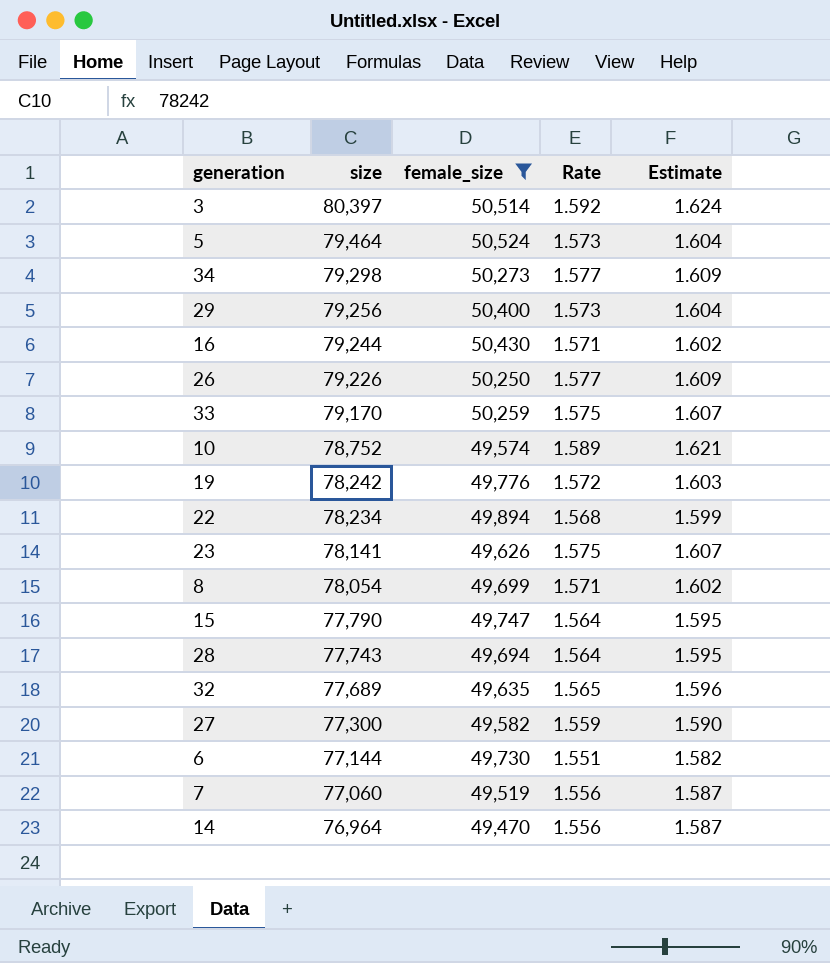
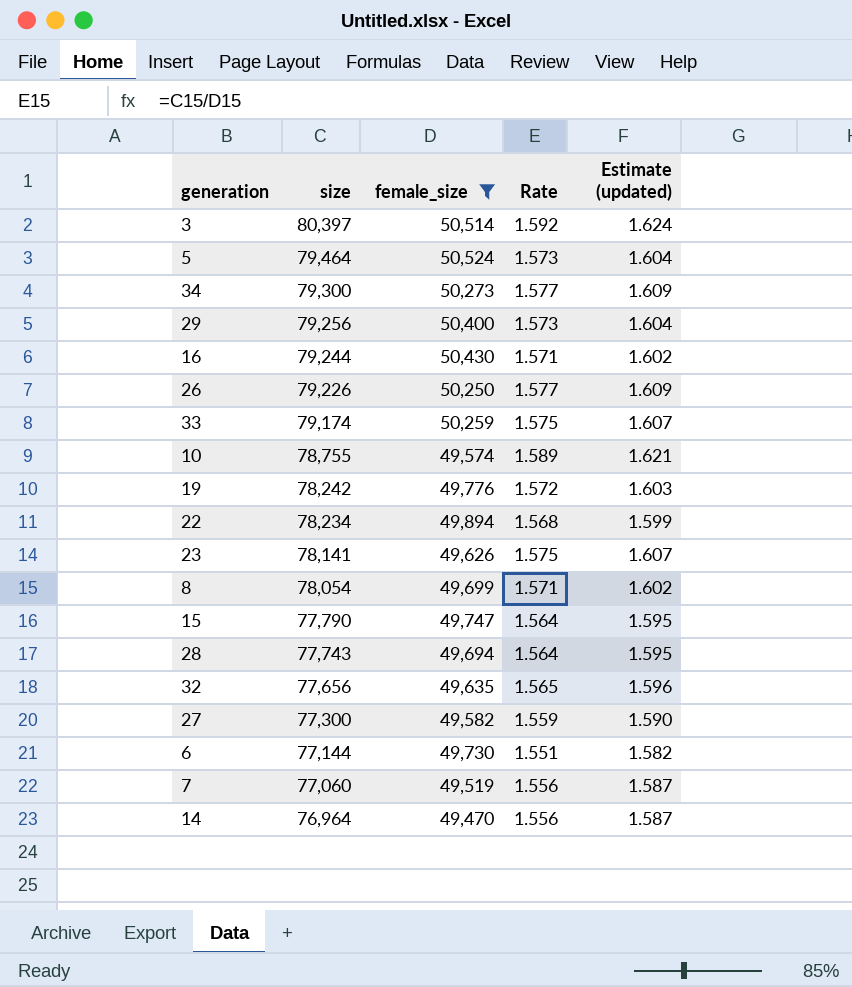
column name: Estimate -> Estimate (updated)
34 | size: 79,298 -> 79,300
33 | size: 79,170 -> 79,174
10 | size: 78,752 -> 78,755
32 | size: 77,689 -> 77,656

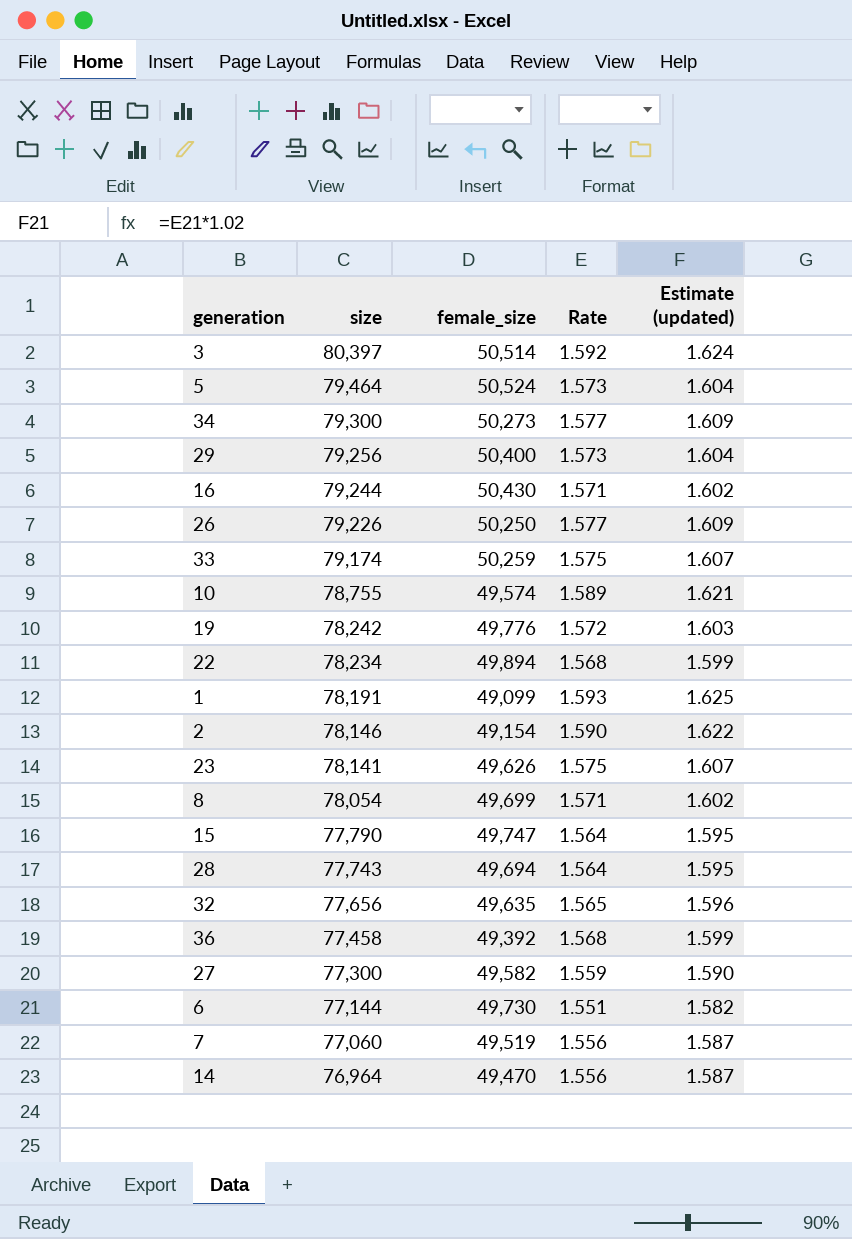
filter: female_size >= 49,470 -> none

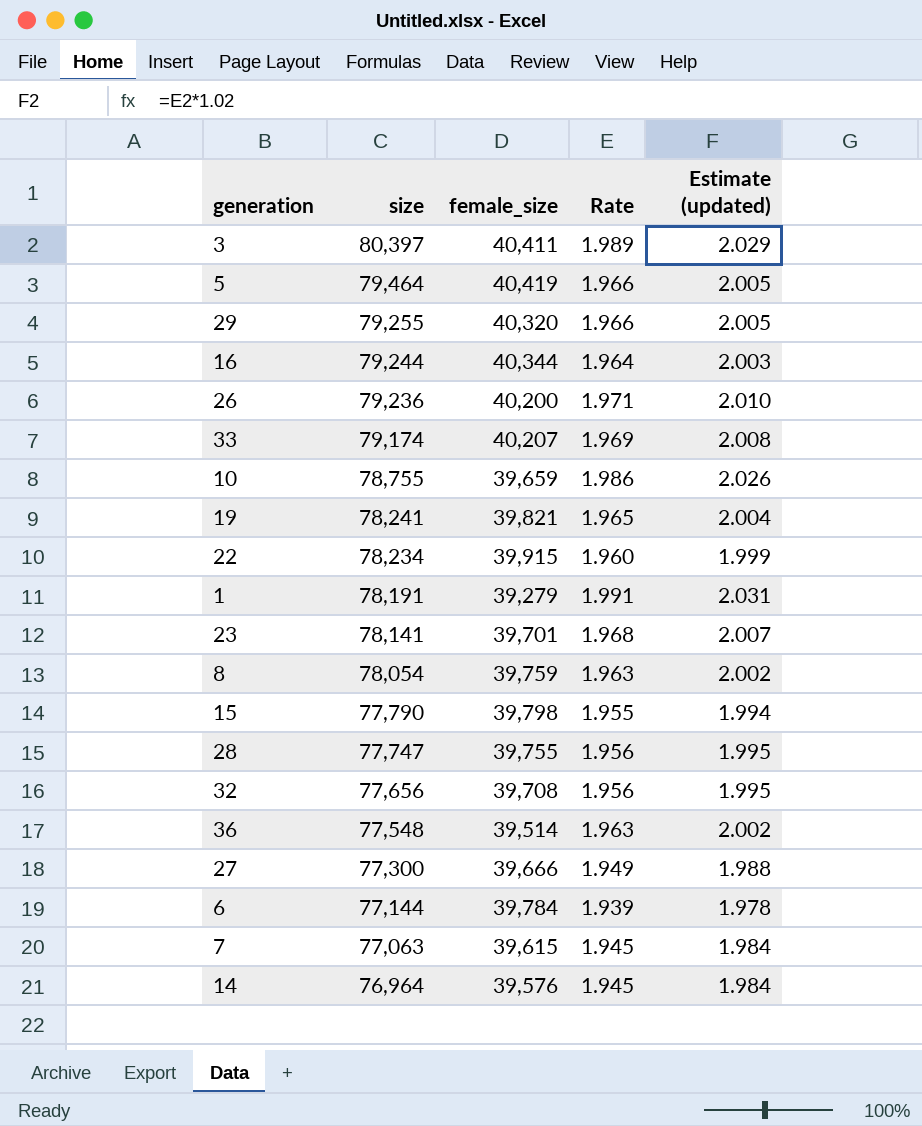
row 34: 79,300 | 50,273 | 1.577 | 1.609 -> none
row 2: 78,146 | 49,154 | 1.590 | 1.622 -> none
3 | female_size: 50,514 -> 40,411
3 | Rate: 1.592 -> 1.989
3 | Estimate (updated): 1.624 -> 2.029
5 | female_size: 50,524 -> 40,419
5 | Rate: 1.573 -> 1.966
5 | Estimate (updated): 1.604 -> 2.005
29 | size: 79,256 -> 79,255
29 | female_size: 50,400 -> 40,320
29 | Rate: 1.573 -> 1.966
29 | Estimate (updated): 1.604 -> 2.005
16 | female_size: 50,430 -> 40,344
16 | Rate: 1.571 -> 1.964
16 | Estimate (updated): 1.602 -> 2.003
26 | size: 79,226 -> 79,236
26 | female_size: 50,250 -> 40,200
26 | Rate: 1.577 -> 1.971
26 | Estimate (updated): 1.609 -> 2.010
33 | female_size: 50,259 -> 40,207
33 | Rate: 1.575 -> 1.969
33 | Estimate (updated): 1.607 -> 2.008
10 | female_size: 49,574 -> 39,659
10 | Rate: 1.589 -> 1.986
10 | Estimate (updated): 1.621 -> 2.026
19 | size: 78,242 -> 78,241
19 | female_size: 49,776 -> 39,821
19 | Rate: 1.572 -> 1.965
19 | Estimate (updated): 1.603 -> 2.004
22 | female_size: 49,894 -> 39,915
22 | Rate: 1.568 -> 1.960
22 | Estimate (updated): 1.599 -> 1.999
1 | female_size: 49,099 -> 39,279
1 | Rate: 1.593 -> 1.991
1 | Estimate (updated): 1.625 -> 2.031
23 | female_size: 49,626 -> 39,701
23 | Rate: 1.575 -> 1.968
23 | Estimate (updated): 1.607 -> 2.007
8 | female_size: 49,699 -> 39,759
8 | Rate: 1.571 -> 1.963
8 | Estimate (updated): 1.602 -> 2.002
15 | female_size: 49,747 -> 39,798
15 | Rate: 1.564 -> 1.955
15 | Estimate (updated): 1.595 -> 1.994
28 | size: 77,743 -> 77,747
28 | female_size: 49,694 -> 39,755
28 | Rate: 1.564 -> 1.956
28 | Estimate (updated): 1.595 -> 1.995
32 | female_size: 49,635 -> 39,708
32 | Rate: 1.565 -> 1.956
32 | Estimate (updated): 1.596 -> 1.995
36 | size: 77,458 -> 77,548
36 | female_size: 49,392 -> 39,514
36 | Rate: 1.568 -> 1.963
36 | Estimate (updated): 1.599 -> 2.002
27 | female_size: 49,582 -> 39,666
27 | Rate: 1.559 -> 1.949
27 | Estimate (updated): 1.590 -> 1.988
6 | female_size: 49,730 -> 39,784
6 | Rate: 1.551 -> 1.939
6 | Estimate (updated): 1.582 -> 1.978
7 | size: 77,060 -> 77,063
7 | female_size: 49,519 -> 39,615
7 | Rate: 1.556 -> 1.945
7 | Estimate (updated): 1.587 -> 1.984
14 | female_size: 49,470 -> 39,576
14 | Rate: 1.556 -> 1.945
14 | Estimate (updated): 1.587 -> 1.984

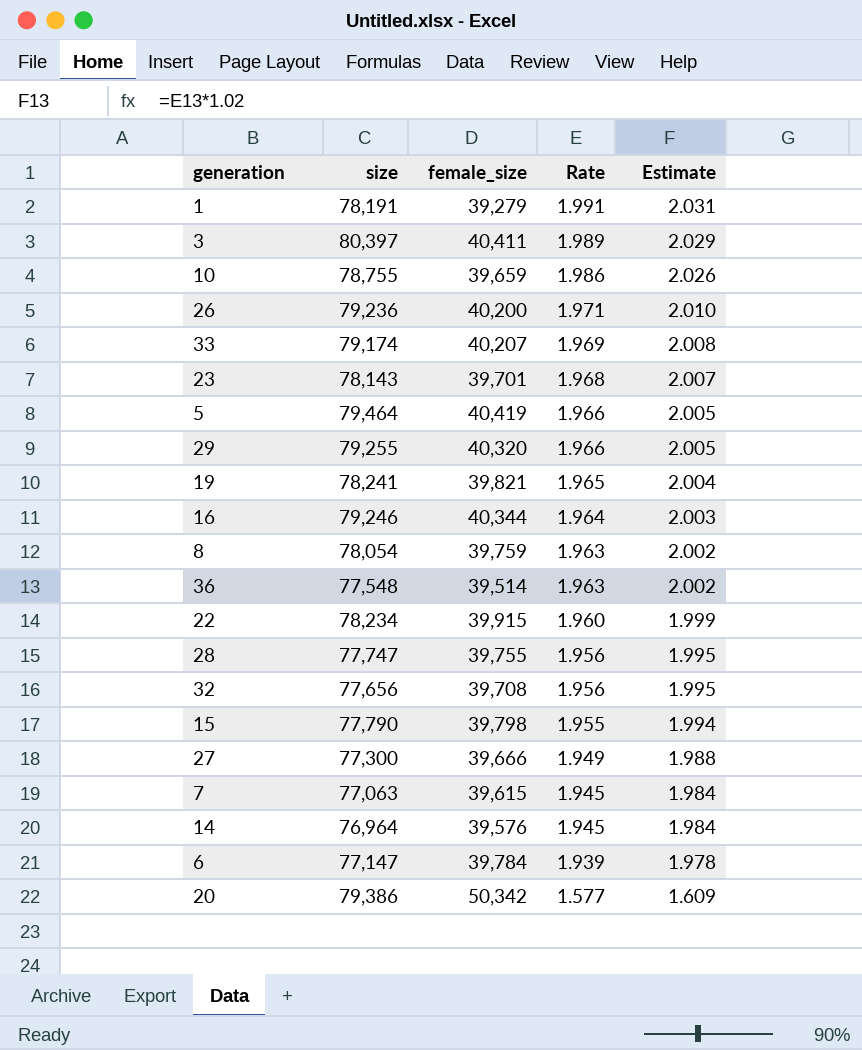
row order: size descending -> Rate descending
column name: Estimate (updated) -> Estimate
23 | size: 78,141 -> 78,143
16 | size: 79,244 -> 79,246
6 | size: 77,144 -> 77,147
row 20: none -> 79,386 | 50,342 | 1.577 | 1.609

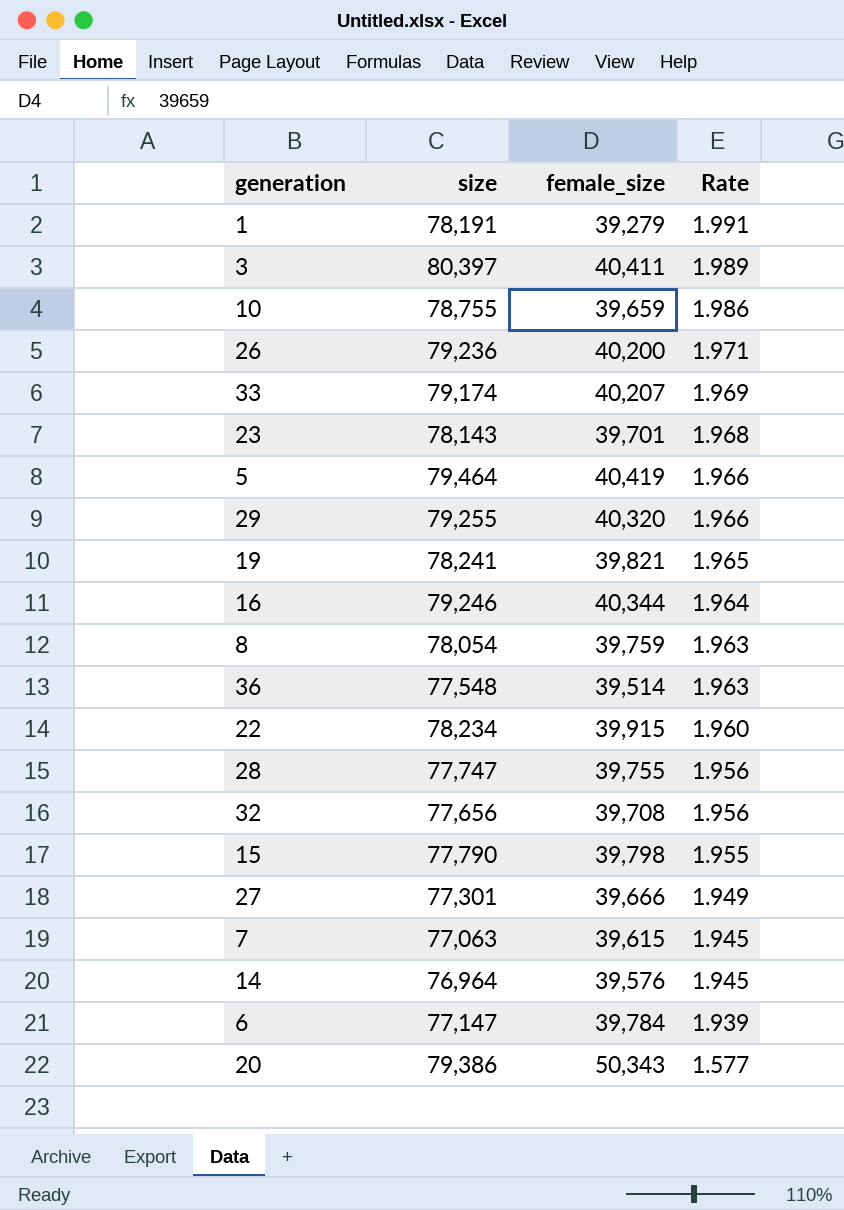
column Estimate | formula: [Rate] * 1.02 -> none
27 | size: 77,300 -> 77,301
20 | female_size: 50,342 -> 50,343

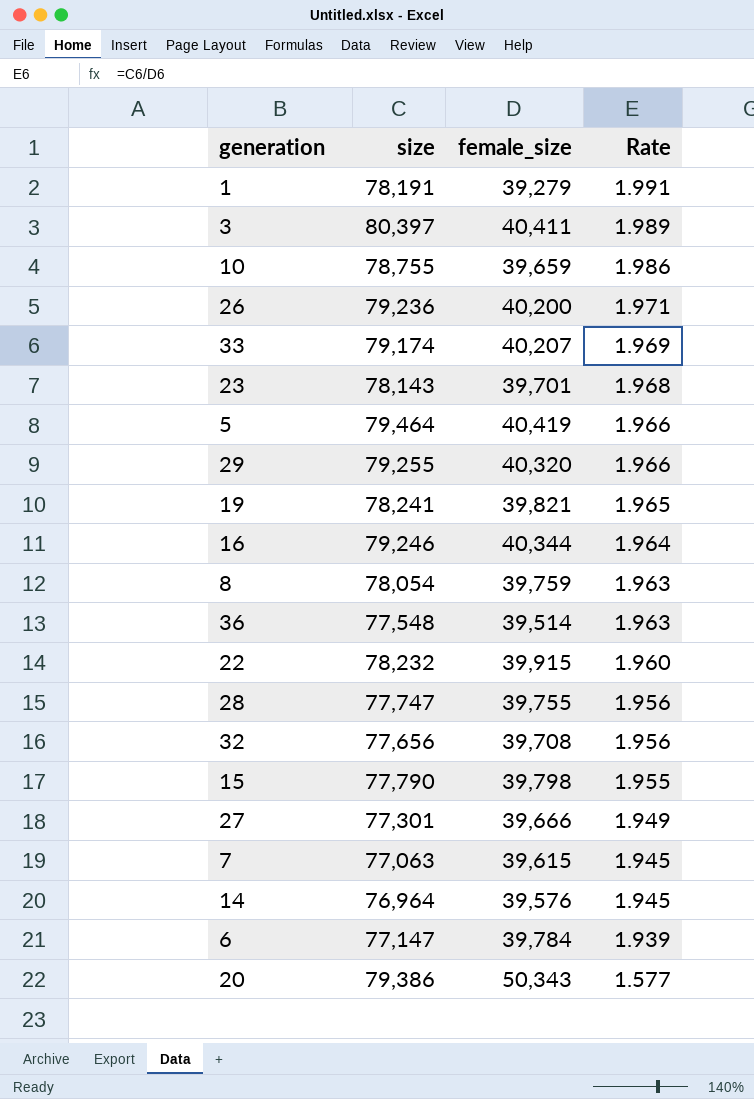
22 | size: 78,234 -> 78,232

